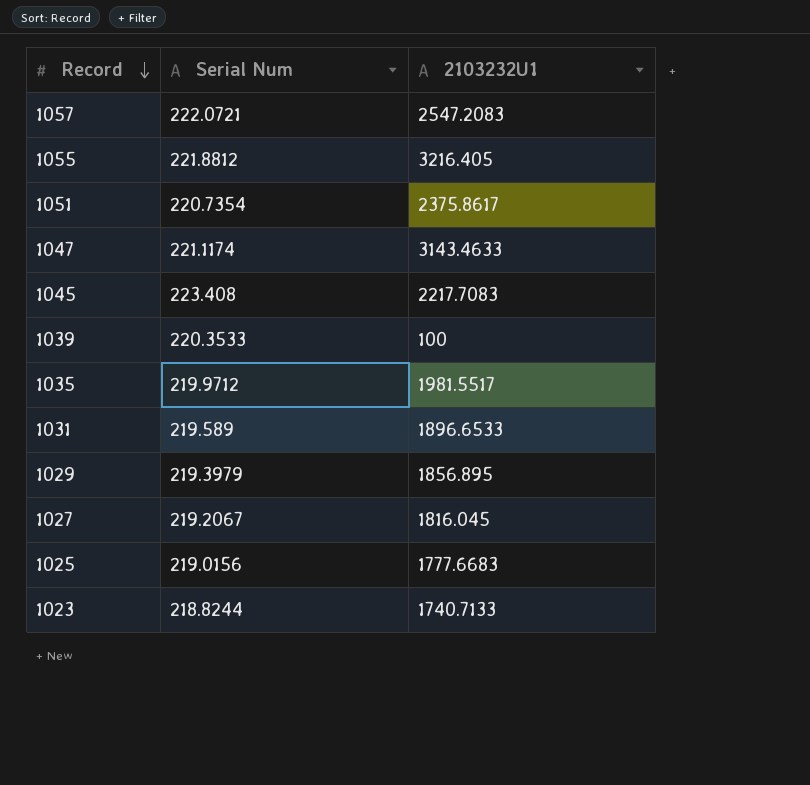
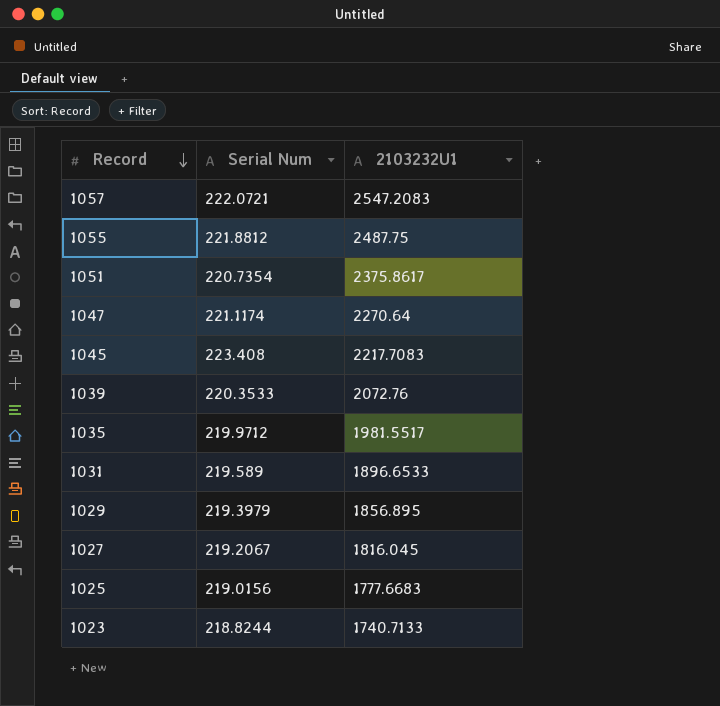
1055 | 2103232U1: 3216.405 -> 2487.75
1047 | 2103232U1: 3143.4633 -> 2270.64
1039 | 2103232U1: 100 -> 2072.76

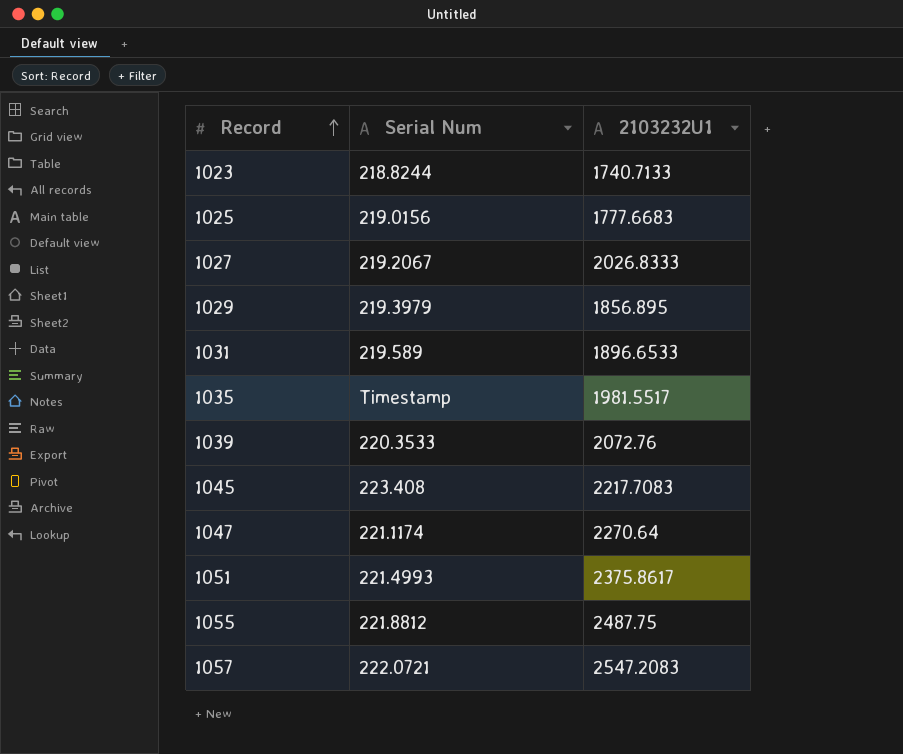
row order: Record descending -> Record ascending
1027 | 2103232U1: 1816.045 -> 2026.8333
1035 | Serial Num: 219.9712 -> Timestamp
1051 | Serial Num: 220.7354 -> 221.4993

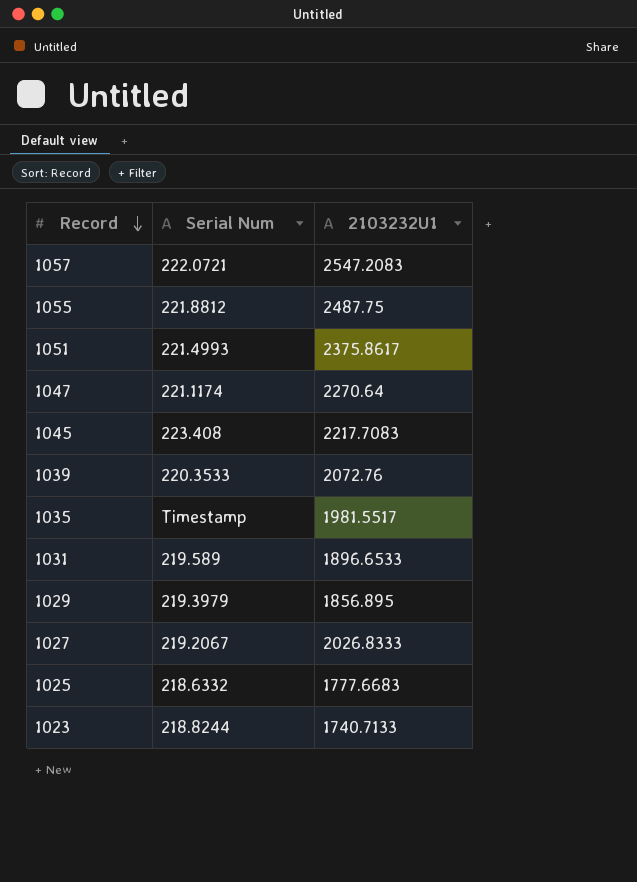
row order: Record ascending -> Record descending
1025 | Serial Num: 219.0156 -> 218.6332

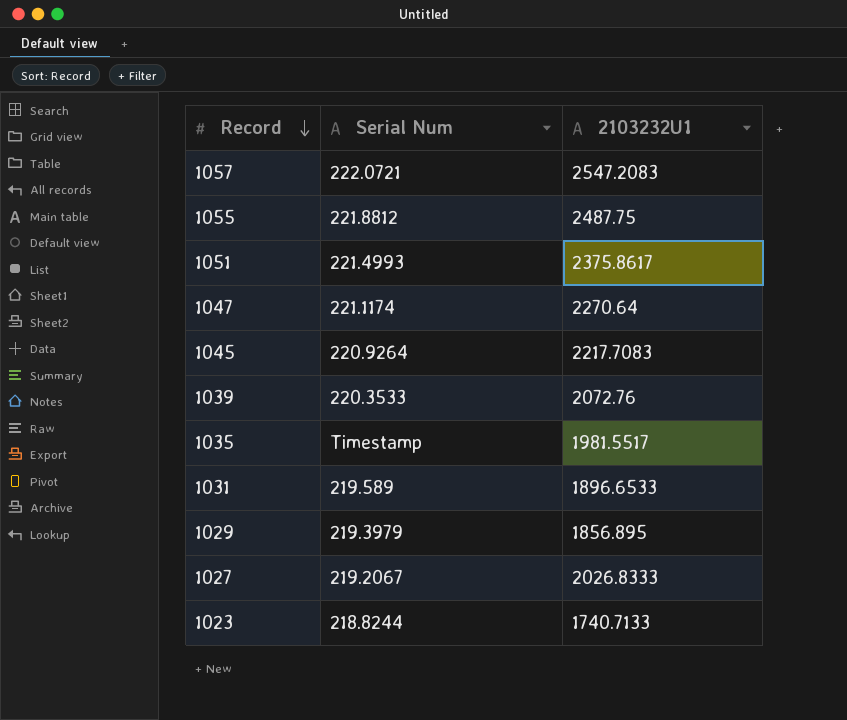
row 1025: 218.6332 | 1777.6683 -> none
1045 | Serial Num: 223.408 -> 220.9264

